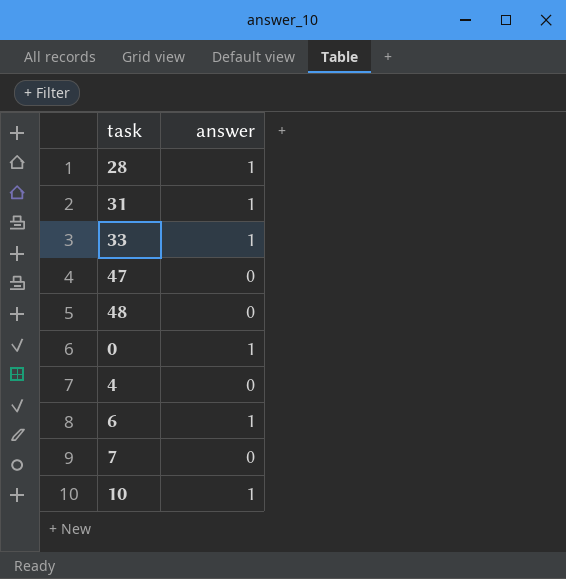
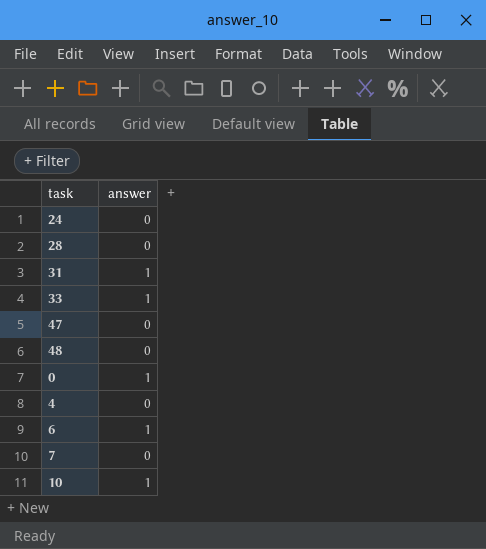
row 24: none -> 0
28 | answer: 1 -> 0

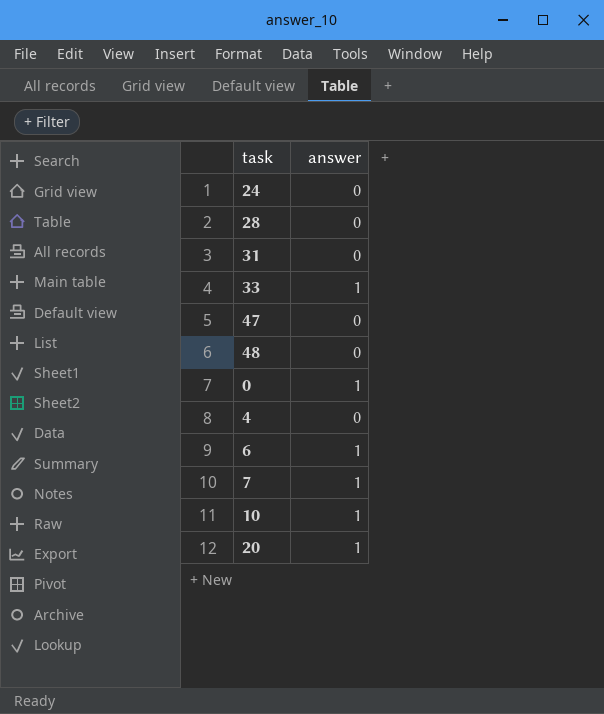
31 | answer: 1 -> 0
7 | answer: 0 -> 1
row 20: none -> 1

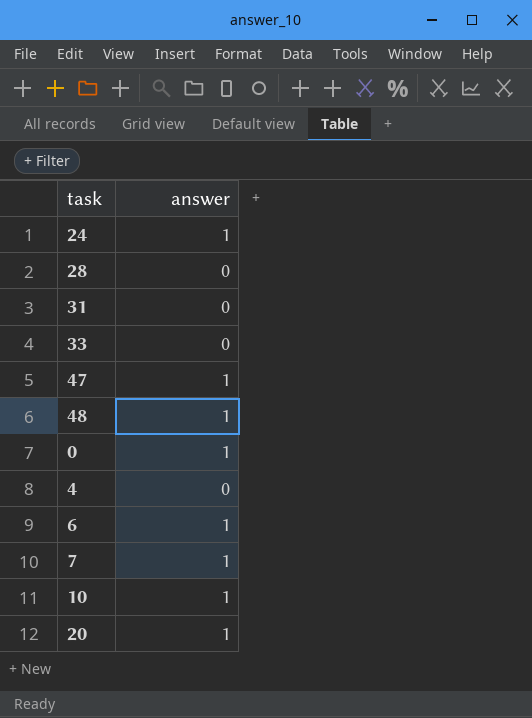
24 | answer: 0 -> 1
33 | answer: 1 -> 0
47 | answer: 0 -> 1
48 | answer: 0 -> 1

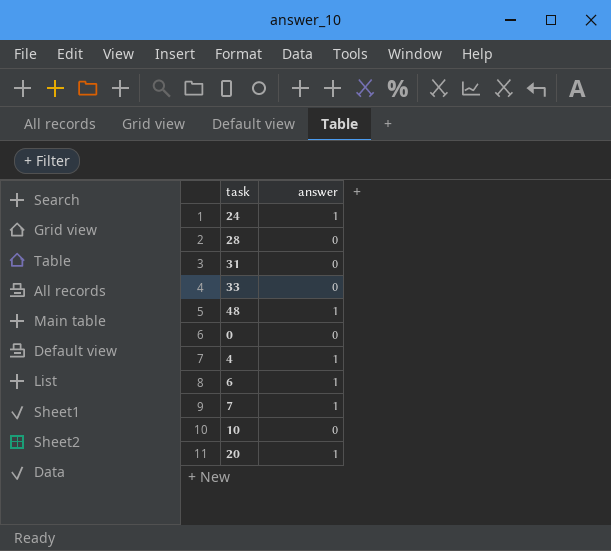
row 47: 1 -> none
0 | answer: 1 -> 0
4 | answer: 0 -> 1
10 | answer: 1 -> 0

